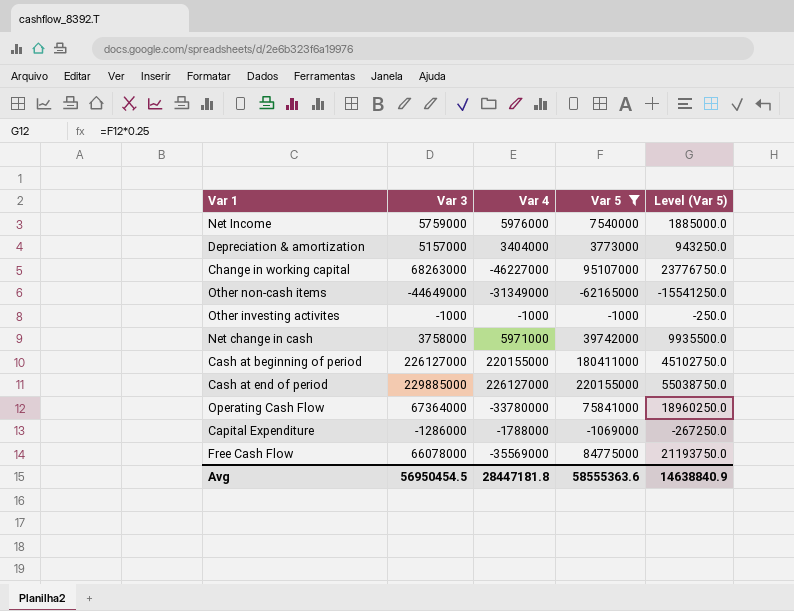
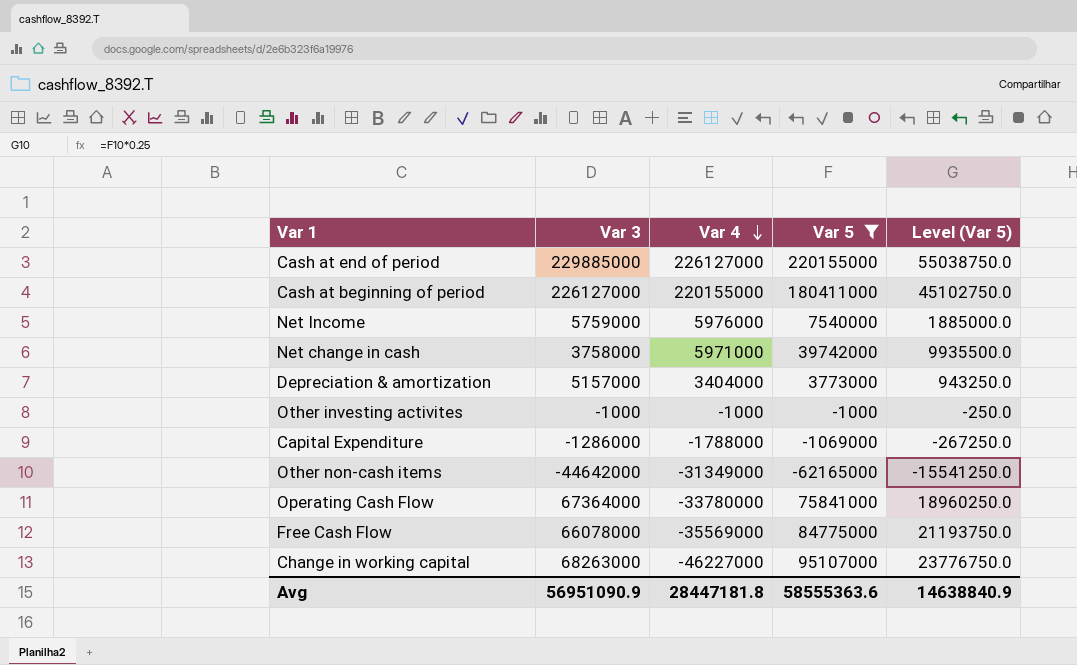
row order: none -> Var 4 descending
Other non-cash items | Var 3: -44649000 -> -44642000
Avg | Var 3: 56950454.5 -> 56951090.9

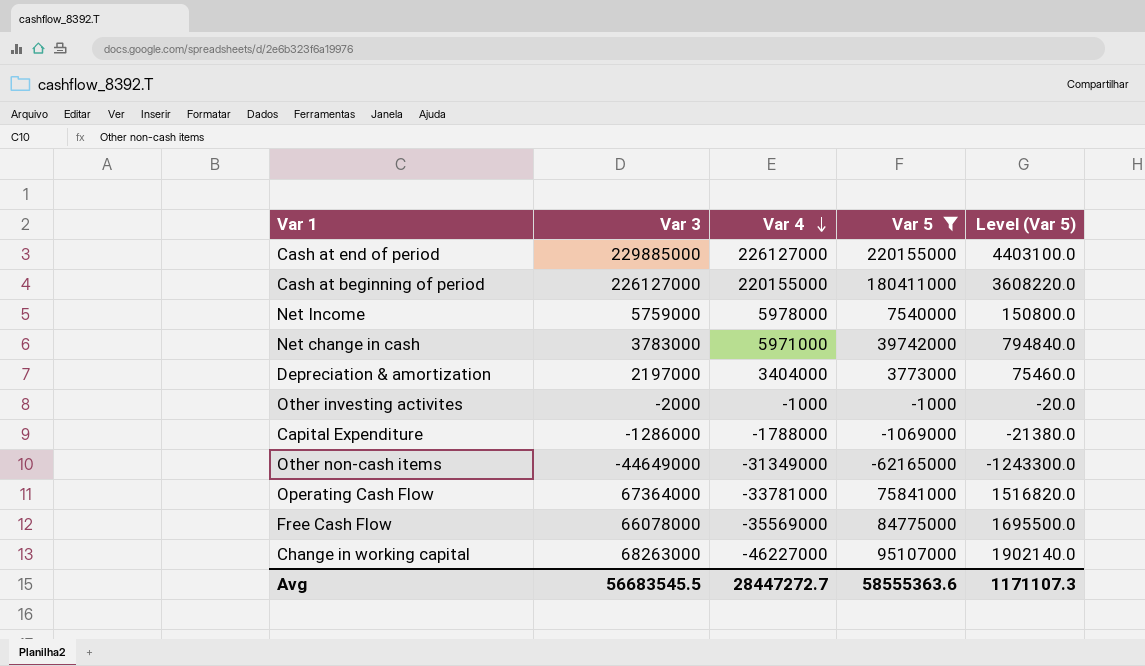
column Level (Var 5) | formula: [Var 5] * 0.25 -> [Var 5] * 0.02
Net Income | Var 4: 5976000 -> 5978000
Net change in cash | Var 3: 3758000 -> 3783000
Depreciation & amortization | Var 3: 5157000 -> 2197000
Other investing activites | Var 3: -1000 -> -2000
Other non-cash items | Var 3: -44642000 -> -44649000
Operating Cash Flow | Var 4: -33780000 -> -33781000
Avg | Var 3: 56951090.9 -> 56683545.5
Avg | Var 4: 28447181.8 -> 28447272.7
Avg | Level (Var 5): 14638840.9 -> 1171107.3

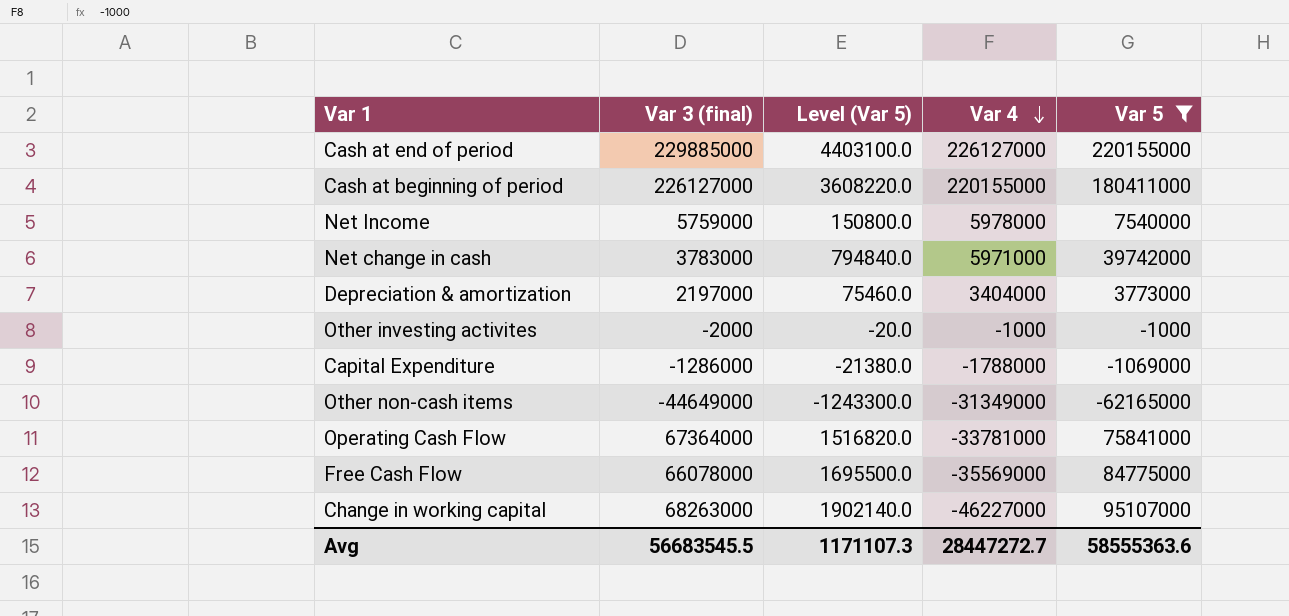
column name: Var 3 -> Var 3 (final)
column Level (Var 5) | position: 5 -> 3

